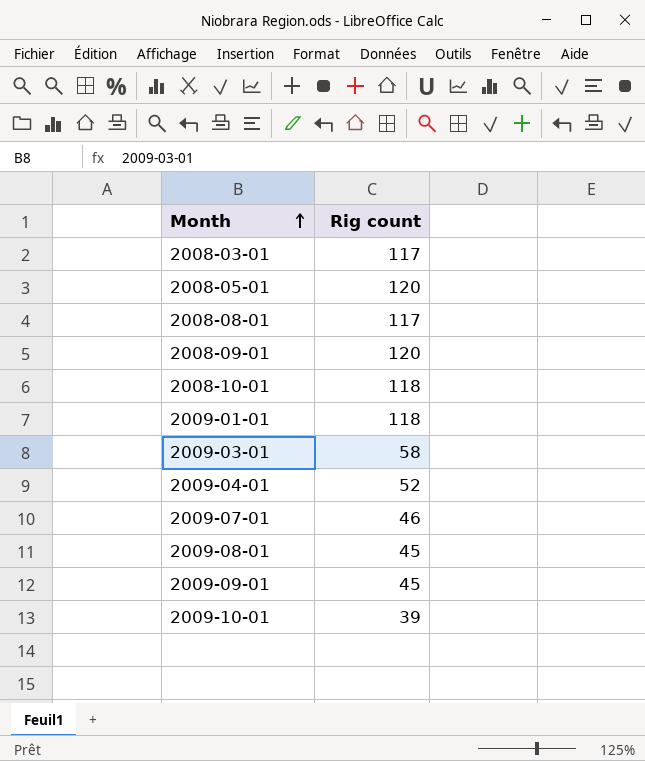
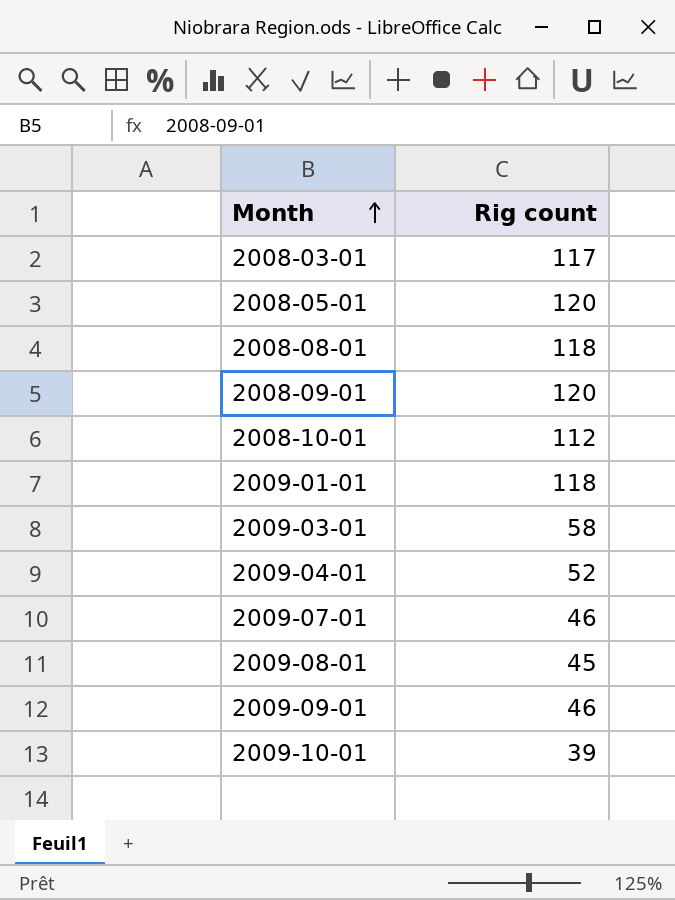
2008-08-01 | Rig count: 117 -> 118
2008-10-01 | Rig count: 118 -> 112
2009-09-01 | Rig count: 45 -> 46

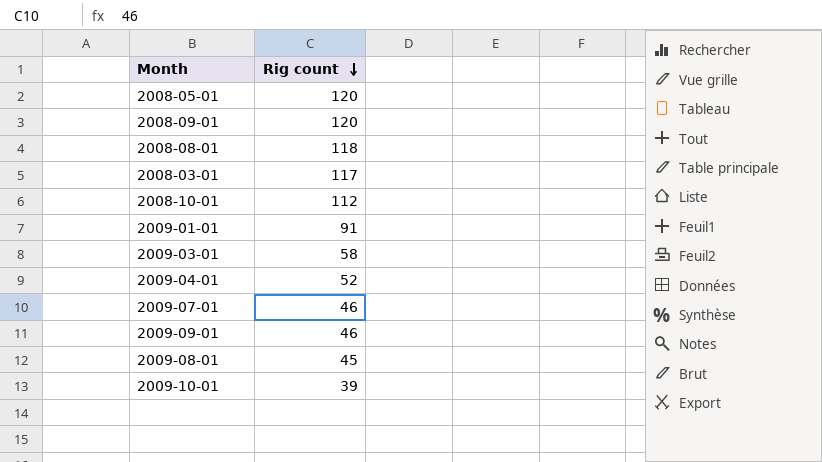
row order: Month ascending -> Rig count descending
2009-01-01 | Rig count: 118 -> 91

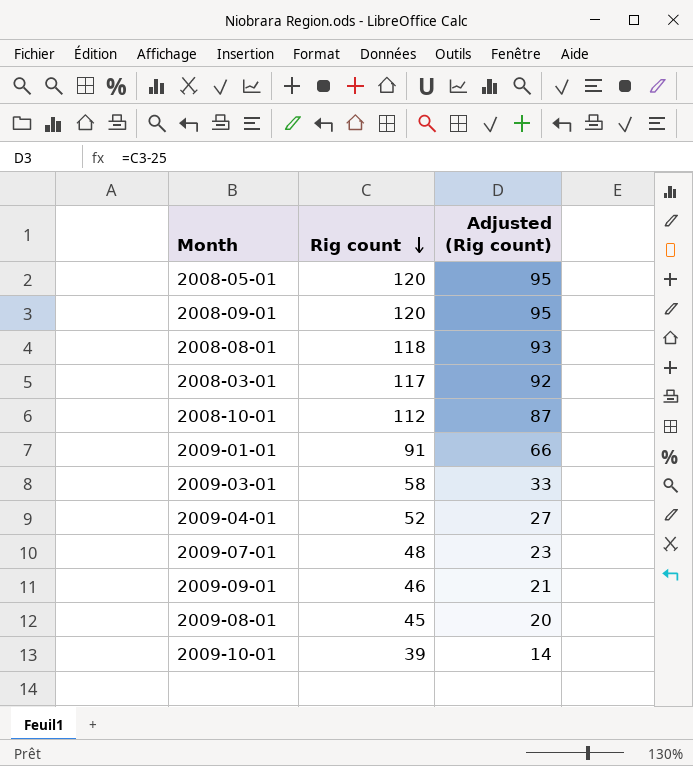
column Adjusted (Rig count) | formula: none -> [Rig count] - 25
2009-07-01 | Rig count: 46 -> 48

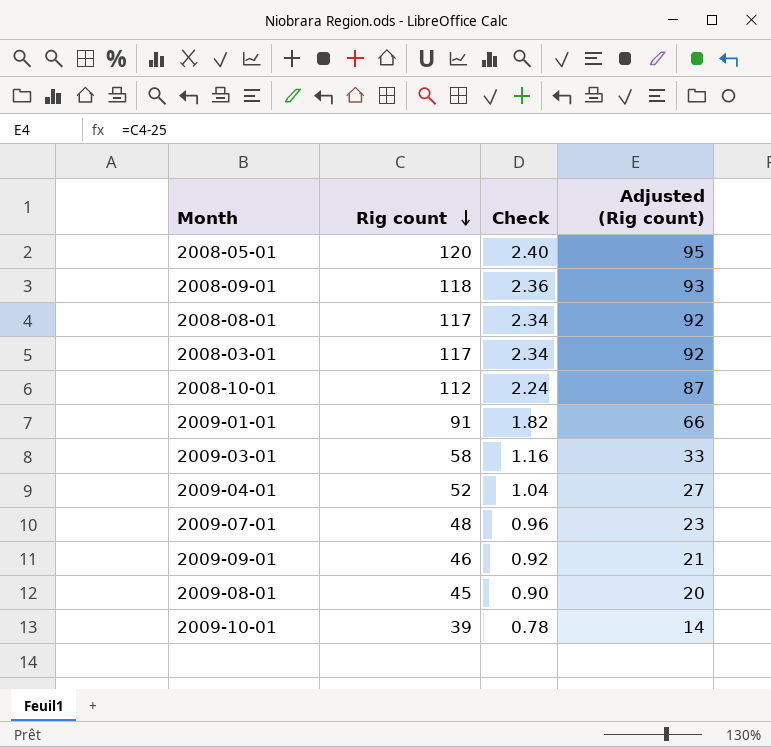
column Check | formula: none -> [Rig count] * 0.02
2008-09-01 | Rig count: 120 -> 118
2008-09-01 | Adjusted (Rig count): 95 -> 93
2008-08-01 | Rig count: 118 -> 117
2008-08-01 | Adjusted (Rig count): 93 -> 92

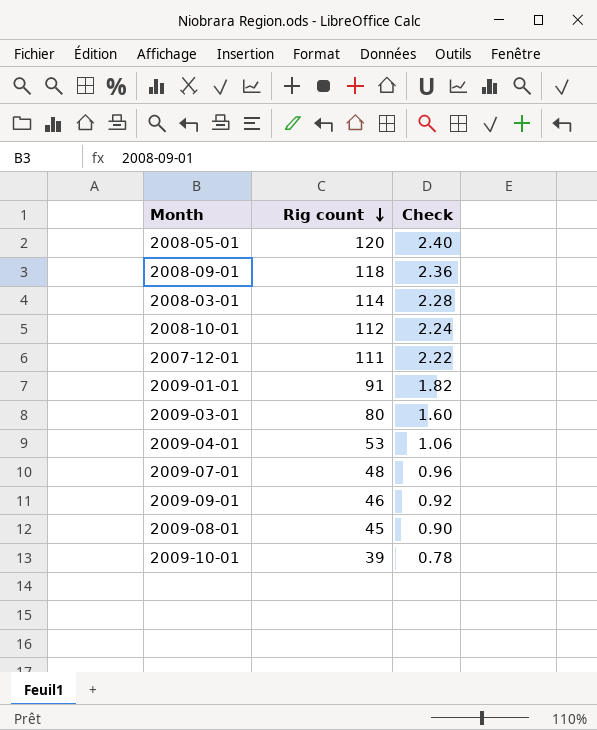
column Adjusted (Rig count) | formula: [Rig count] - 25 -> none
row 2008-08-01: 117 | 2.34 | 92 -> none
2008-03-01 | Rig count: 117 -> 114
2008-03-01 | Check: 2.34 -> 2.28
row 2007-12-01: none -> 111 | 2.22
2009-03-01 | Rig count: 58 -> 80
2009-03-01 | Check: 1.16 -> 1.60
2009-04-01 | Rig count: 52 -> 53
2009-04-01 | Check: 1.04 -> 1.06

